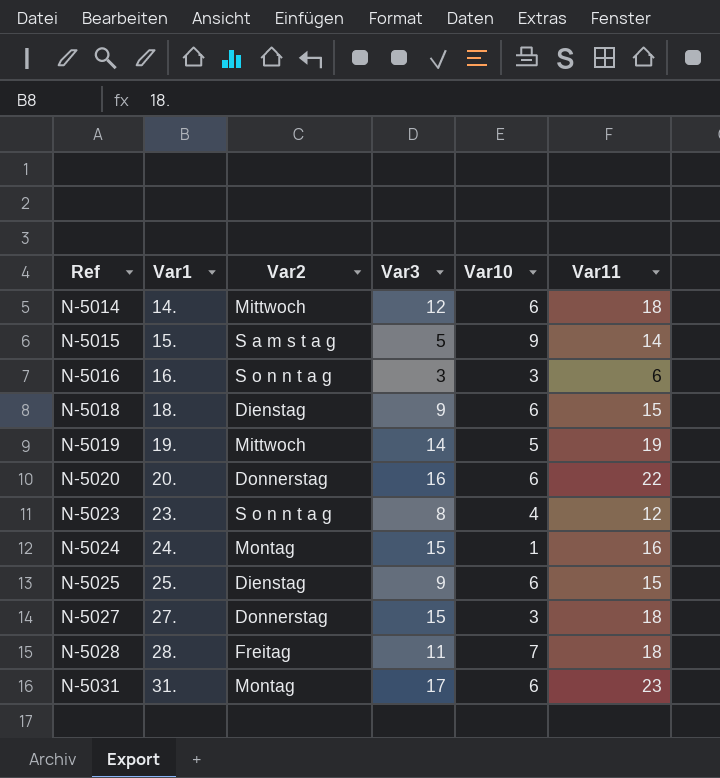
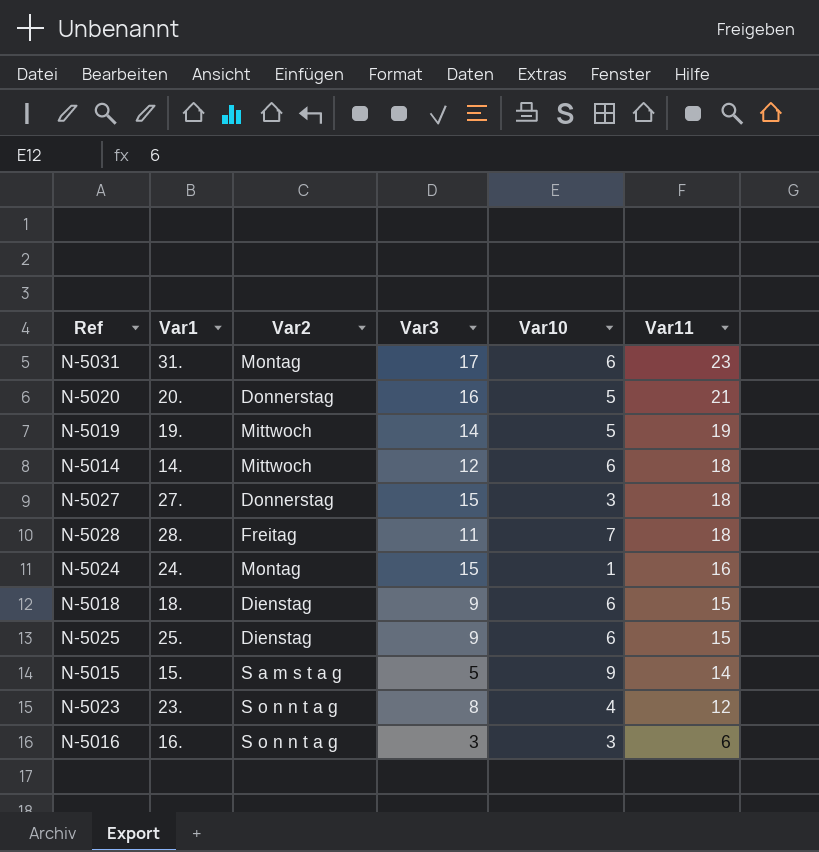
row order: Ref ascending -> Var11 descending
N-5020 | Var10: 6 -> 5
N-5020 | Var11: 22 -> 21

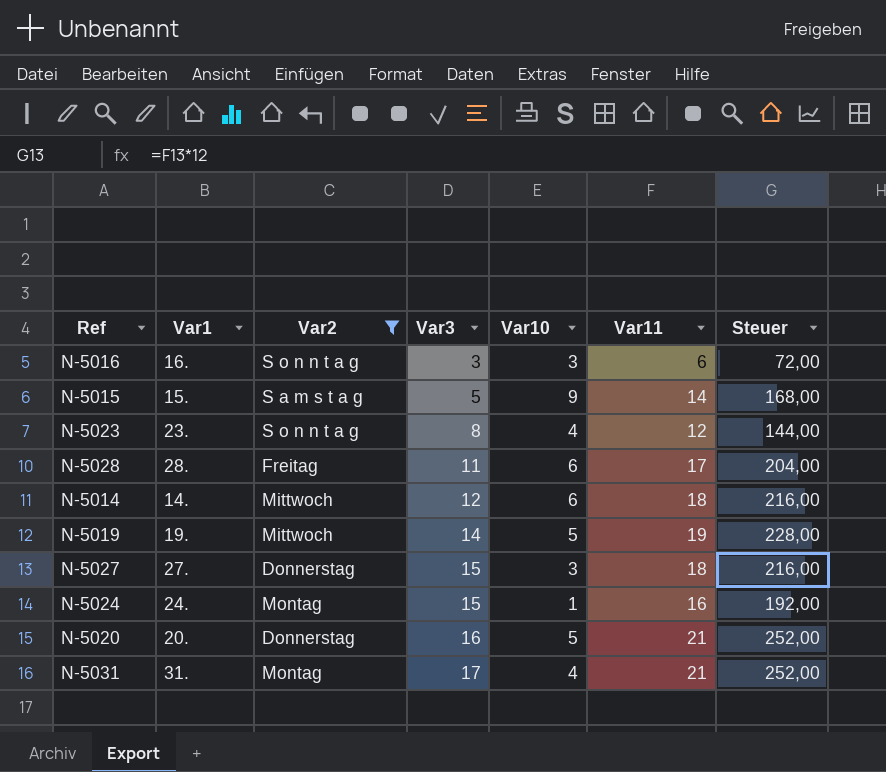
filter: none -> Var2 != Dienstag
row order: Var11 descending -> Var3 ascending
column Steuer | formula: none -> [Var11] * 12
N-5028 | Var10: 7 -> 6
N-5028 | Var11: 18 -> 17
N-5031 | Var10: 6 -> 4
N-5031 | Var11: 23 -> 21

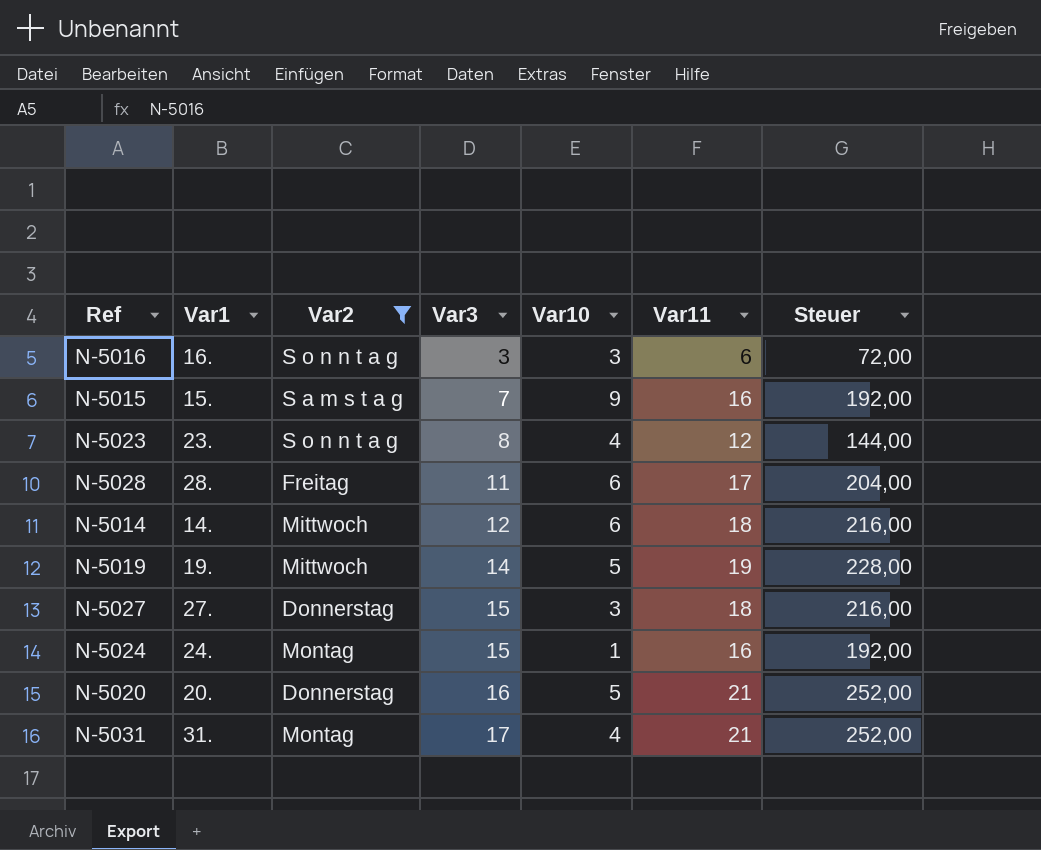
N-5015 | Var3: 5 -> 7
N-5015 | Var11: 14 -> 16
N-5015 | Steuer: 168,00 -> 192,00

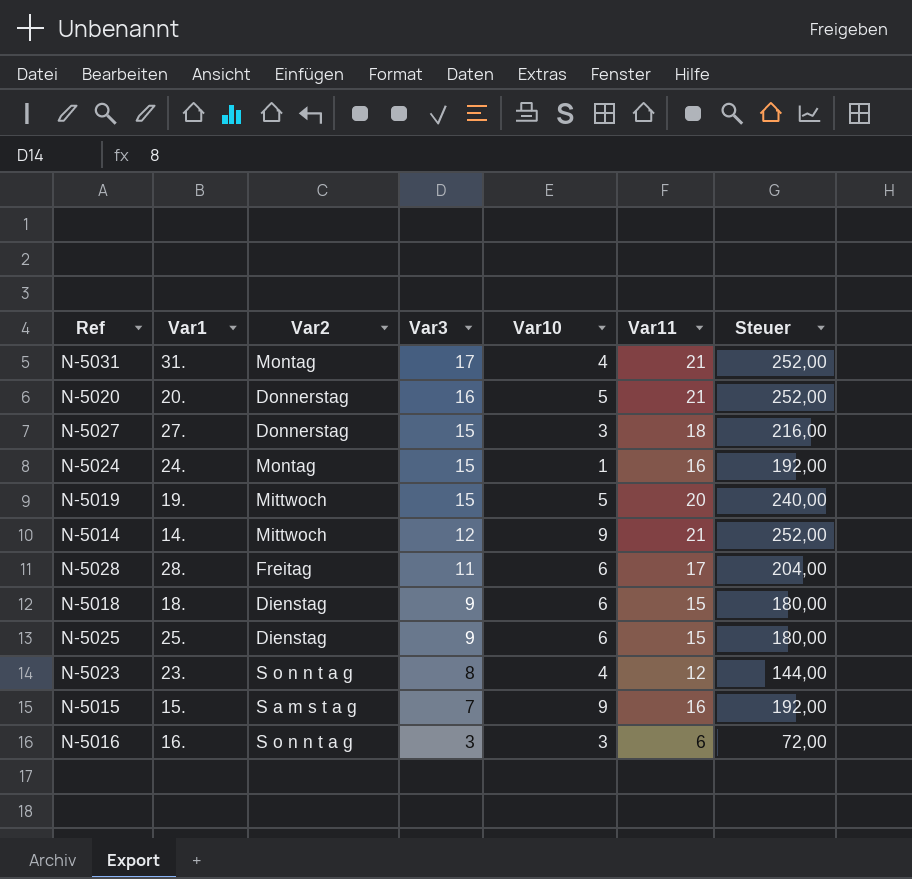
filter: Var2 != Dienstag -> none
row order: Var3 ascending -> Var3 descending
N-5019 | Var3: 14 -> 15
N-5019 | Var11: 19 -> 20
N-5019 | Steuer: 228,00 -> 240,00
N-5014 | Var10: 6 -> 9
N-5014 | Var11: 18 -> 21
N-5014 | Steuer: 216,00 -> 252,00

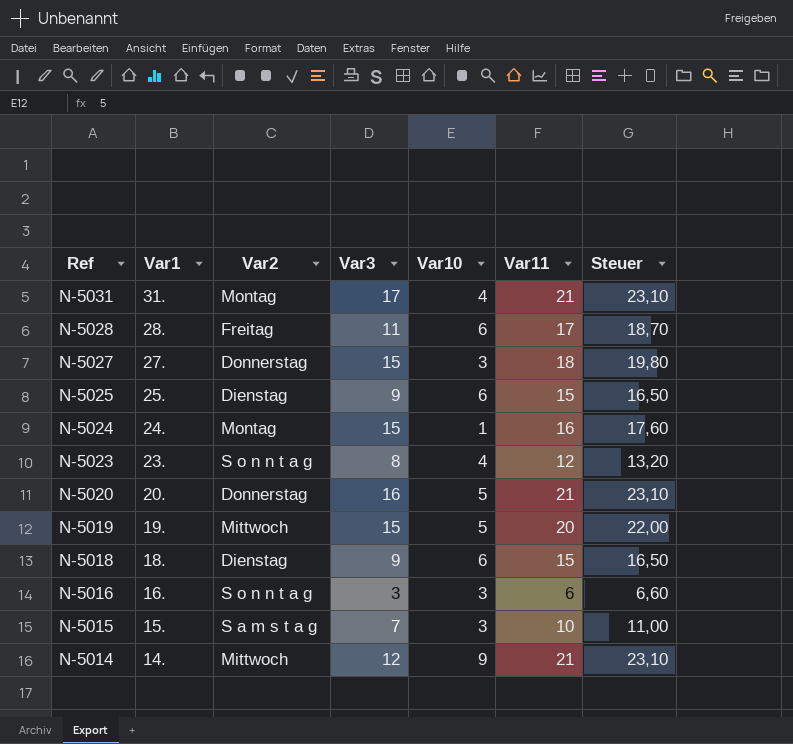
row order: Var3 descending -> Ref descending
column Steuer | formula: [Var11] * 12 -> [Var11] * 1,1
N-5015 | Var10: 9 -> 3
N-5015 | Var11: 16 -> 10

